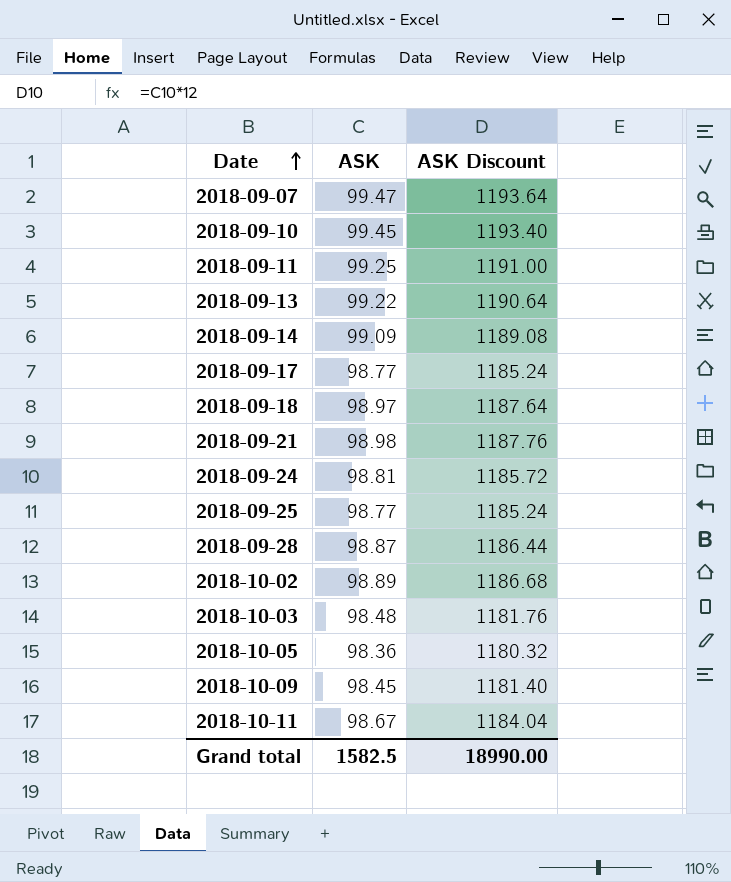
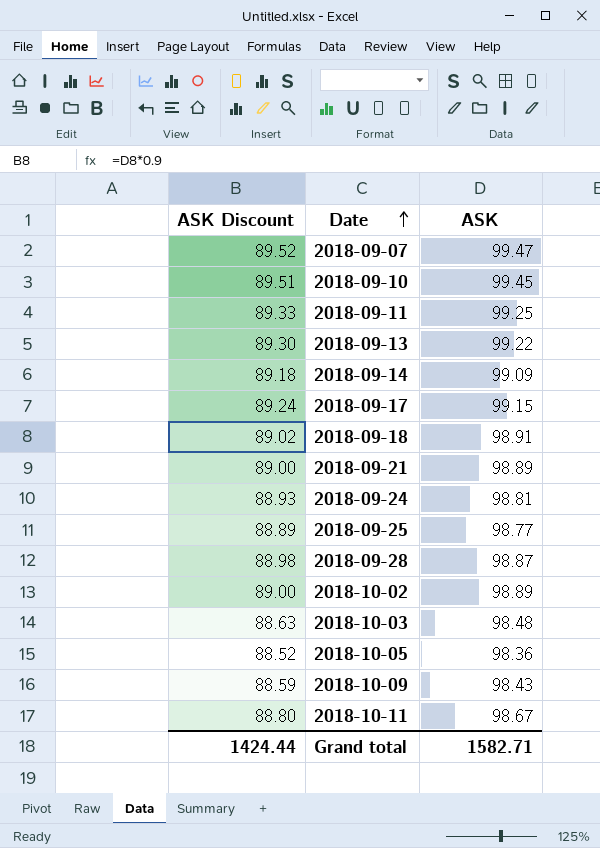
column ASK Discount | formula: [ASK] * 12 -> [ASK] * 0.9
column ASK Discount | position: 3 -> 1
2018-09-17 | ASK: 98.77 -> 99.15
2018-09-18 | ASK: 98.97 -> 98.91
2018-09-21 | ASK: 98.98 -> 98.89
2018-10-09 | ASK: 98.45 -> 98.43
Grand total | ASK Discount: 18990.00 -> 1424.44
Grand total | ASK: 1582.5 -> 1582.71

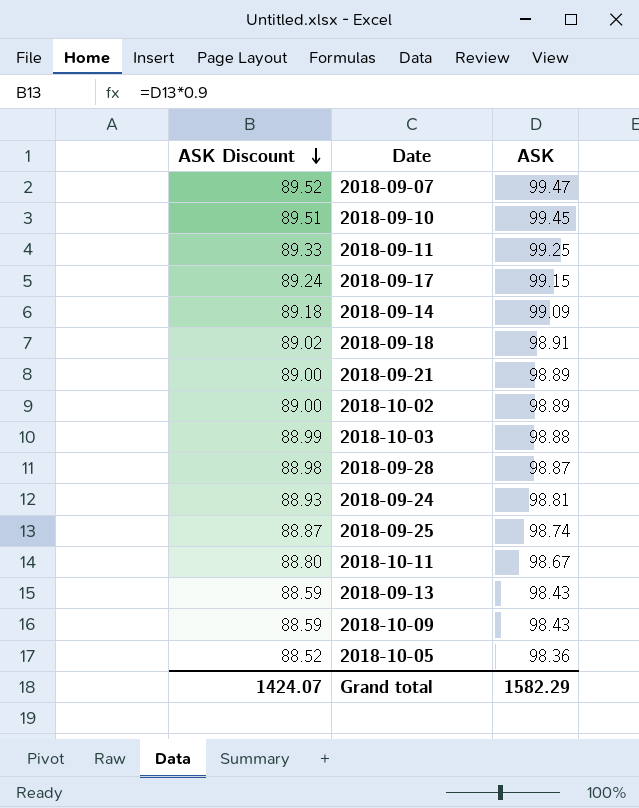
row order: Date ascending -> ASK Discount descending
2018-10-03 | ASK Discount: 88.63 -> 88.99
2018-10-03 | ASK: 98.48 -> 98.88
2018-09-25 | ASK Discount: 88.89 -> 88.87
2018-09-25 | ASK: 98.77 -> 98.74
2018-09-13 | ASK Discount: 89.30 -> 88.59
2018-09-13 | ASK: 99.22 -> 98.43
Grand total | ASK Discount: 1424.44 -> 1424.07
Grand total | ASK: 1582.71 -> 1582.29

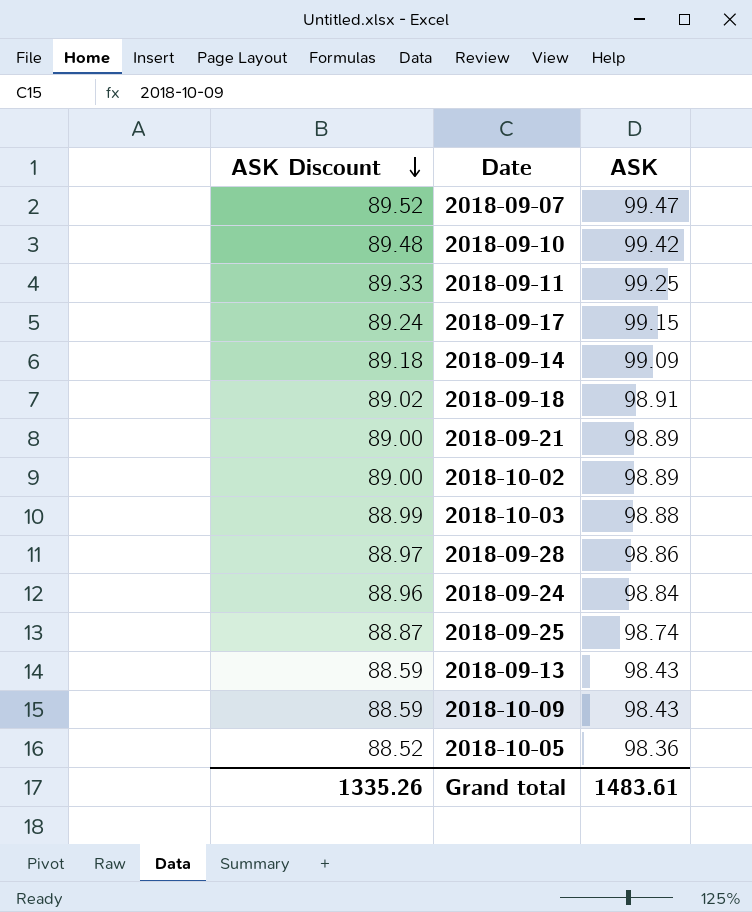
row 2018-10-11: 88.80 | 98.67 -> none
2018-09-10 | ASK Discount: 89.51 -> 89.48
2018-09-10 | ASK: 99.45 -> 99.42
2018-09-28 | ASK Discount: 88.98 -> 88.97
2018-09-28 | ASK: 98.87 -> 98.86
2018-09-24 | ASK Discount: 88.93 -> 88.96
2018-09-24 | ASK: 98.81 -> 98.84
Grand total | ASK Discount: 1424.07 -> 1335.26
Grand total | ASK: 1582.29 -> 1483.61

